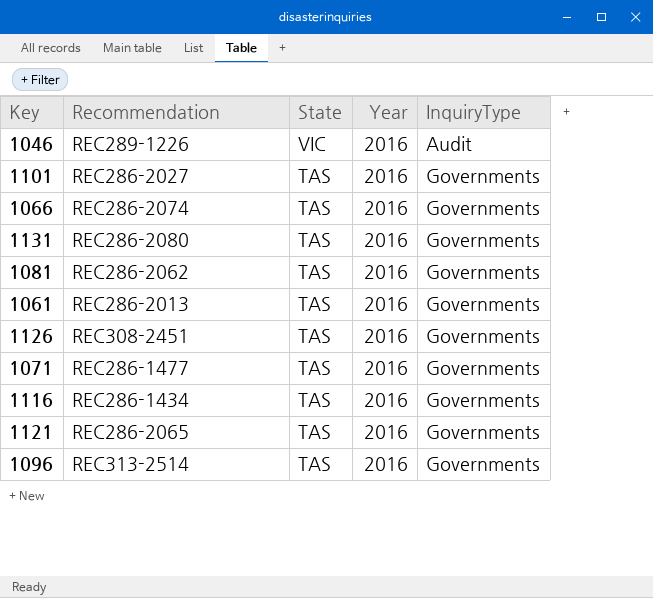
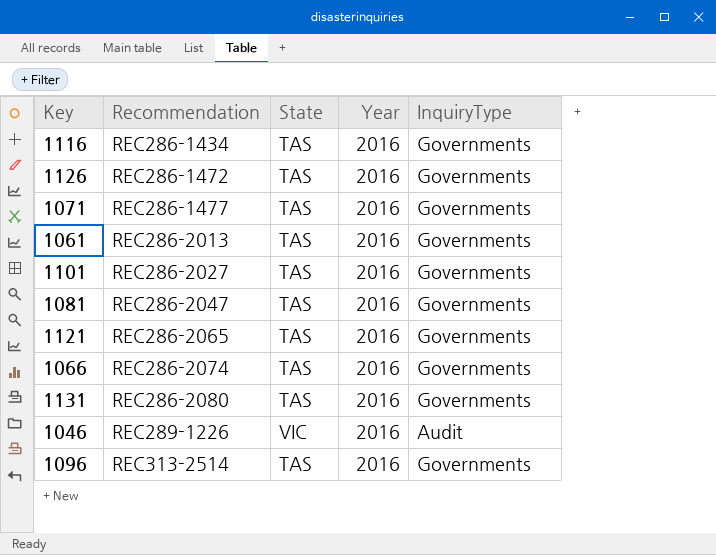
row order: State descending -> Recommendation ascending
1126 | Recommendation: REC308-2451 -> REC286-1472
1081 | Recommendation: REC286-2062 -> REC286-2047

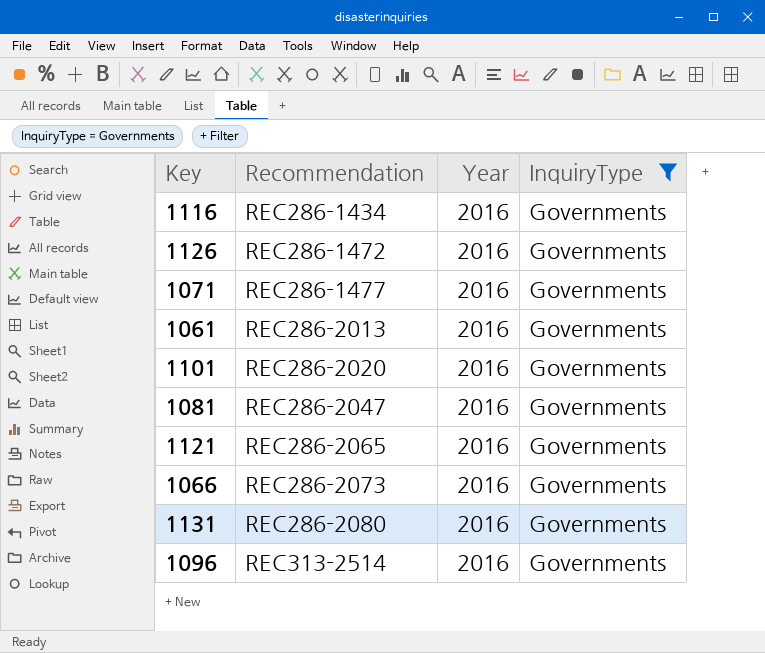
filter: none -> InquiryType = Governments
column State | position: 3 -> none
1101 | Recommendation: REC286-2027 -> REC286-2020
1066 | Recommendation: REC286-2074 -> REC286-2073

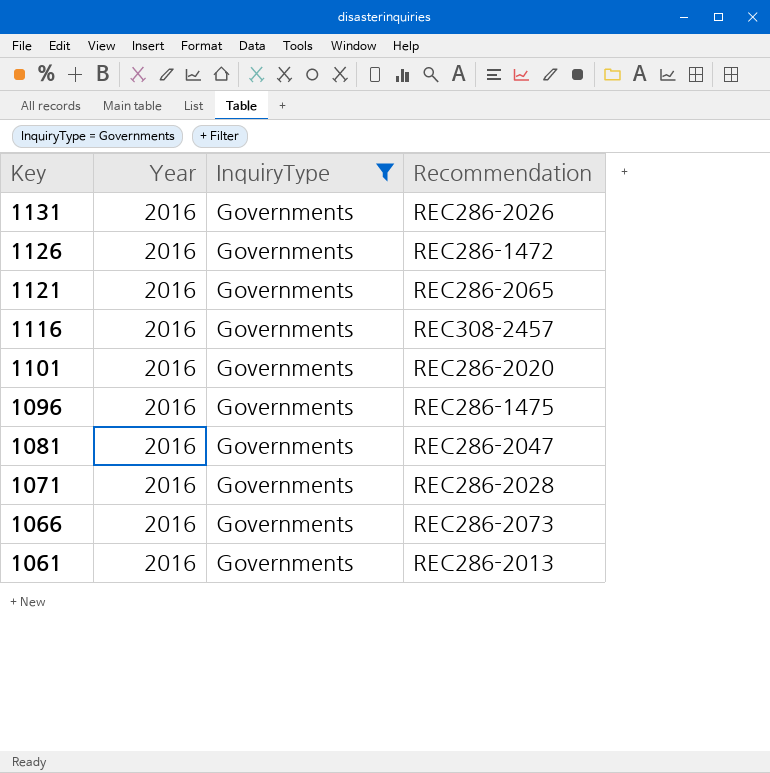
row order: Recommendation ascending -> Key descending
column Recommendation | position: 2 -> 4
1131 | Recommendation: REC286-2080 -> REC286-2026
1116 | Recommendation: REC286-1434 -> REC308-2457
1096 | Recommendation: REC313-2514 -> REC286-1475
1071 | Recommendation: REC286-1477 -> REC286-2028

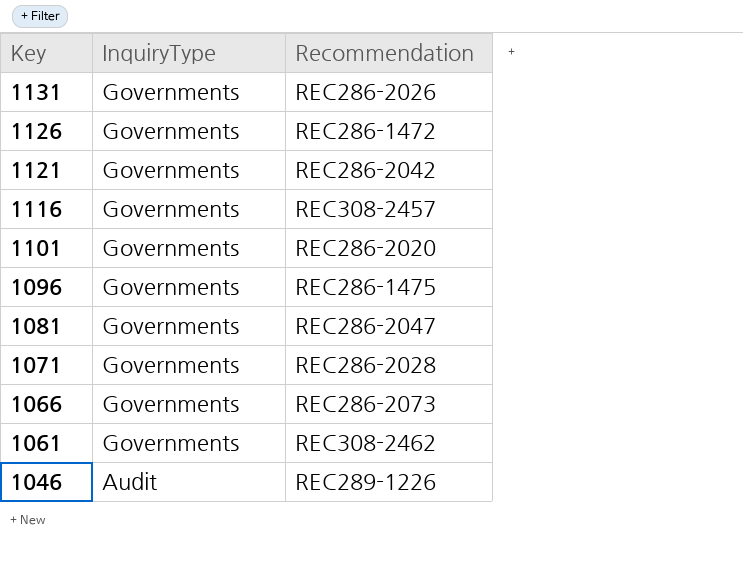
filter: InquiryType = Governments -> none
column Year | position: 2 -> none
1121 | Recommendation: REC286-2065 -> REC286-2042
1061 | Recommendation: REC286-2013 -> REC308-2462

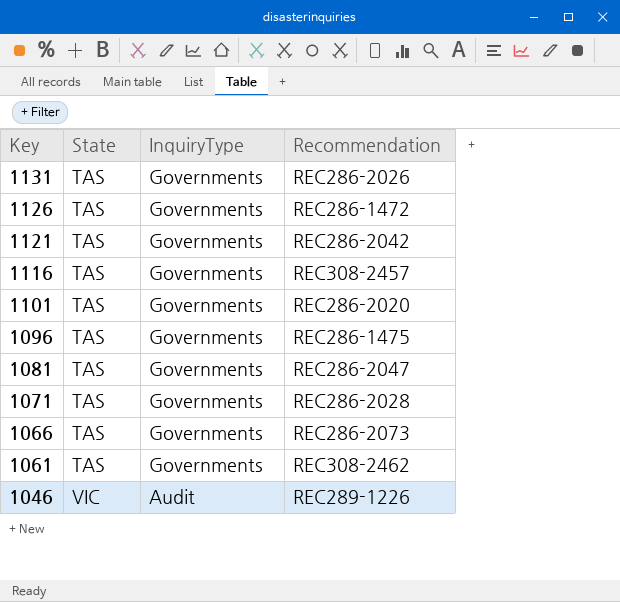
column State | position: none -> 2

